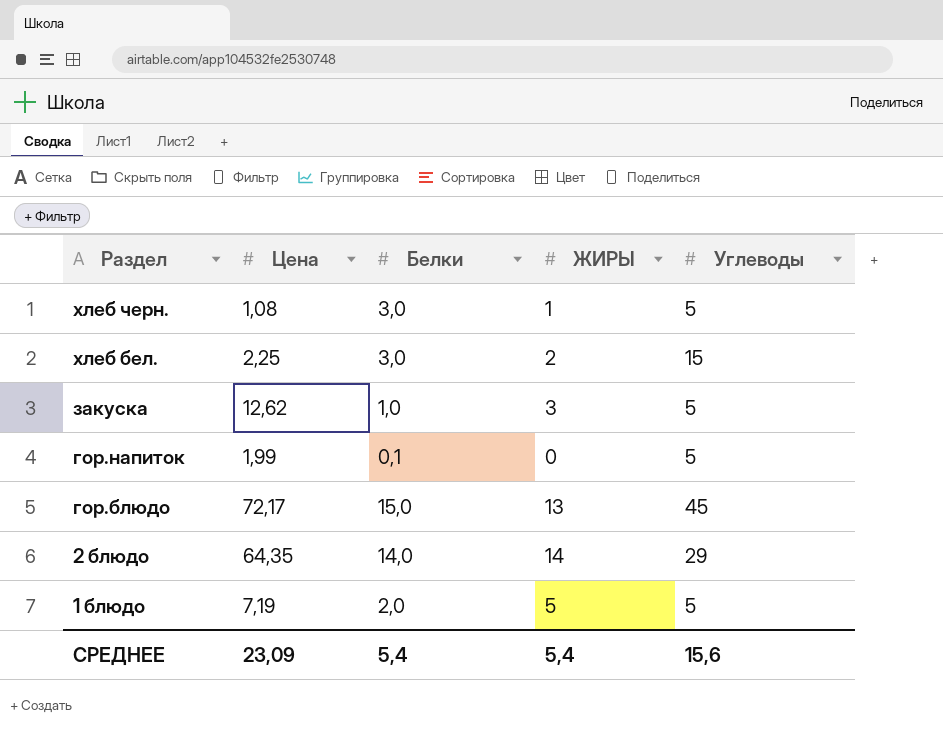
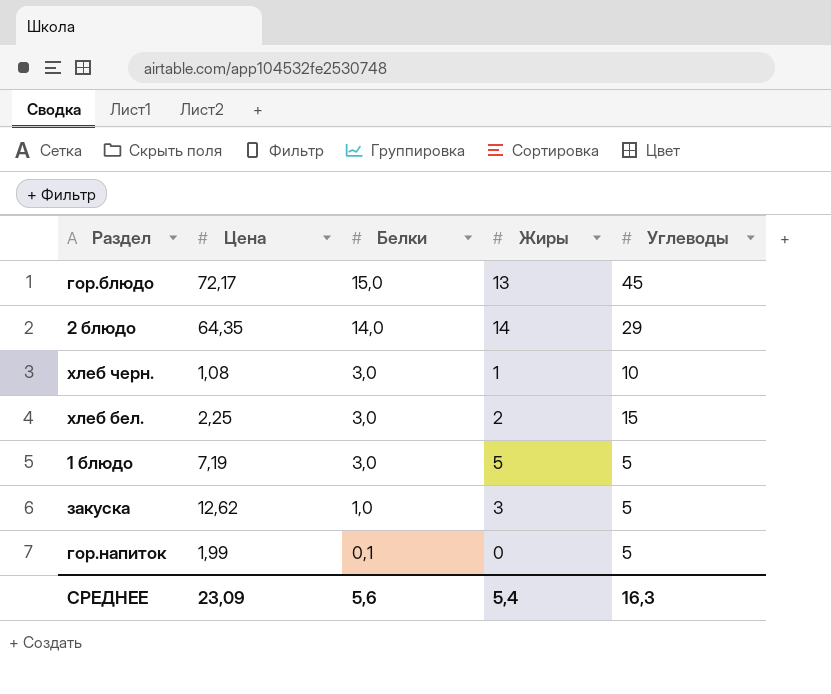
row order: Раздел descending -> Белки descending
column name: ЖИРЫ -> Жиры
хлеб черн. | Углеводы: 5 -> 10
1 блюдо | Белки: 2,0 -> 3,0
СРЕДНЕЕ | Белки: 5,4 -> 5,6
СРЕДНЕЕ | Углеводы: 15,6 -> 16,3

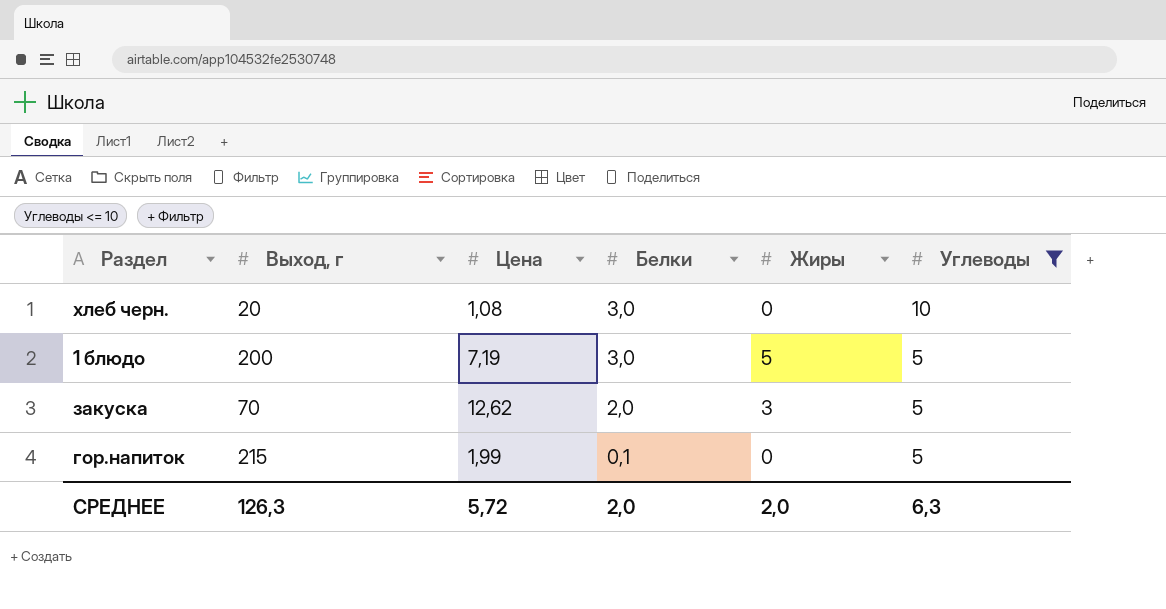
filter: none -> Углеводы <= 10
column Выход, г | position: none -> 2
хлеб черн. | Жиры: 1 -> 0
закуска | Белки: 1,0 -> 2,0
СРЕДНЕЕ | Цена: 23,09 -> 5,72
СРЕДНЕЕ | Белки: 5,6 -> 2,0
СРЕДНЕЕ | Жиры: 5,4 -> 2,0
СРЕДНЕЕ | Углеводы: 16,3 -> 6,3

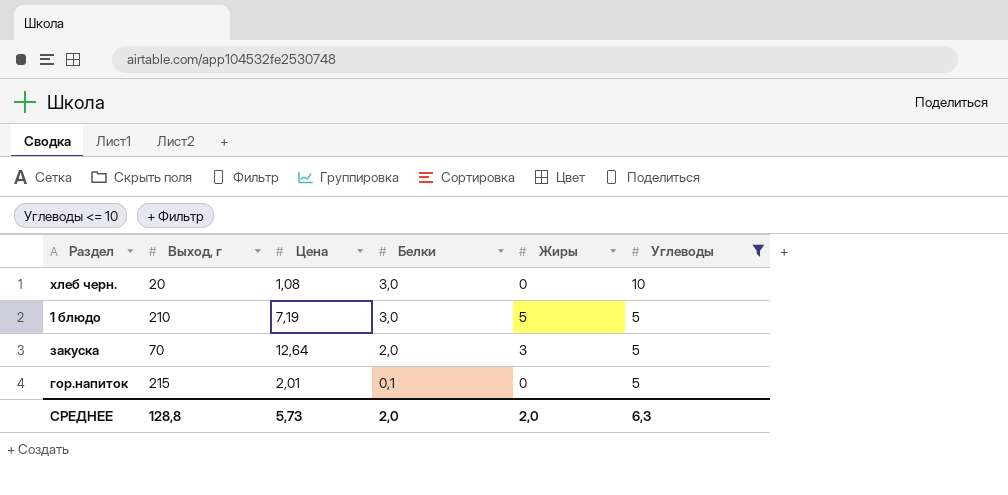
1 блюдо | Выход, г: 200 -> 210
закуска | Цена: 12,62 -> 12,64
гор.напиток | Цена: 1,99 -> 2,01
СРЕДНЕЕ | Выход, г: 126,3 -> 128,8
СРЕДНЕЕ | Цена: 5,72 -> 5,73

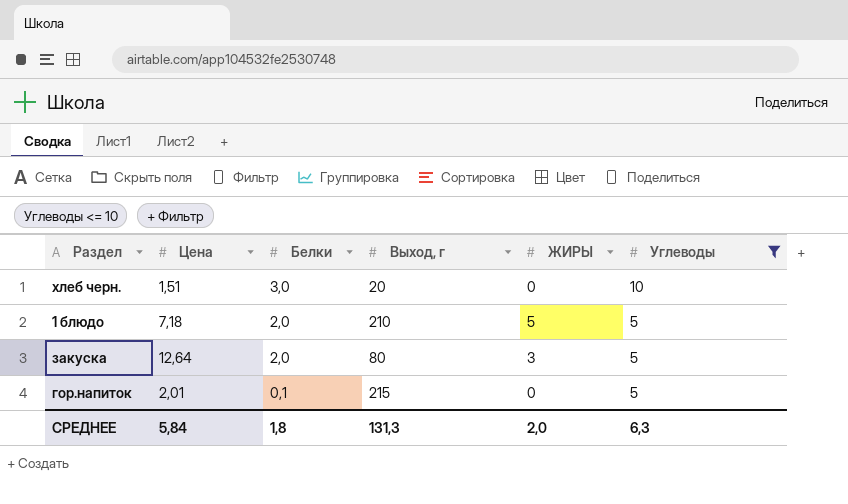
column Выход, г | position: 2 -> 4
column name: Жиры -> ЖИРЫ
хлеб черн. | Цена: 1,08 -> 1,51
1 блюдо | Цена: 7,19 -> 7,18
1 блюдо | Белки: 3,0 -> 2,0
закуска | Выход, г: 70 -> 80
СРЕДНЕЕ | Цена: 5,73 -> 5,84
СРЕДНЕЕ | Белки: 2,0 -> 1,8
СРЕДНЕЕ | Выход, г: 128,8 -> 131,3

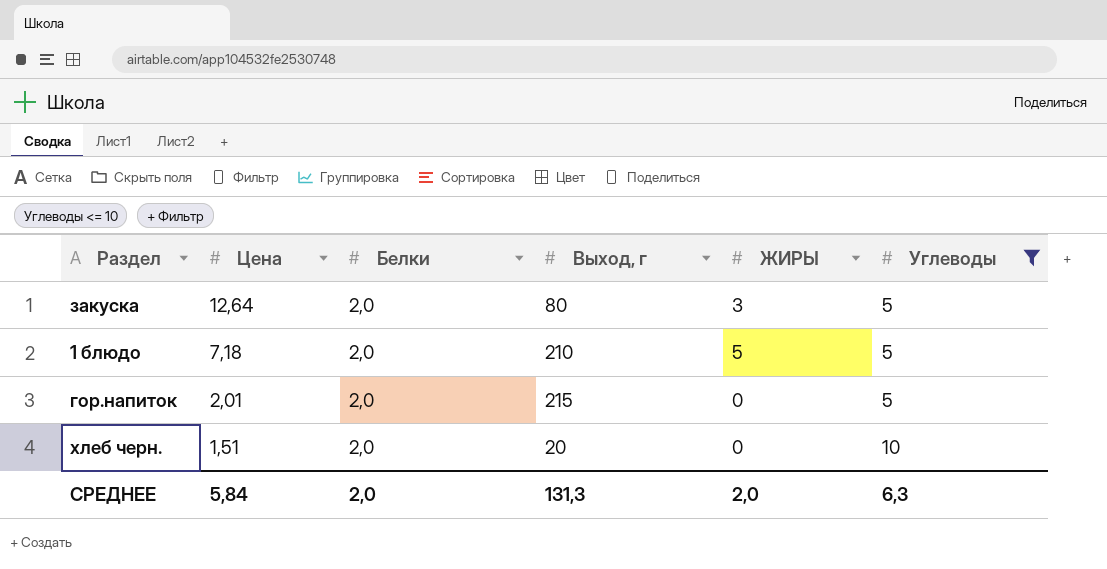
row order: Белки descending -> Цена descending
гор.напиток | Белки: 0,1 -> 2,0
хлеб черн. | Белки: 3,0 -> 2,0
СРЕДНЕЕ | Белки: 1,8 -> 2,0

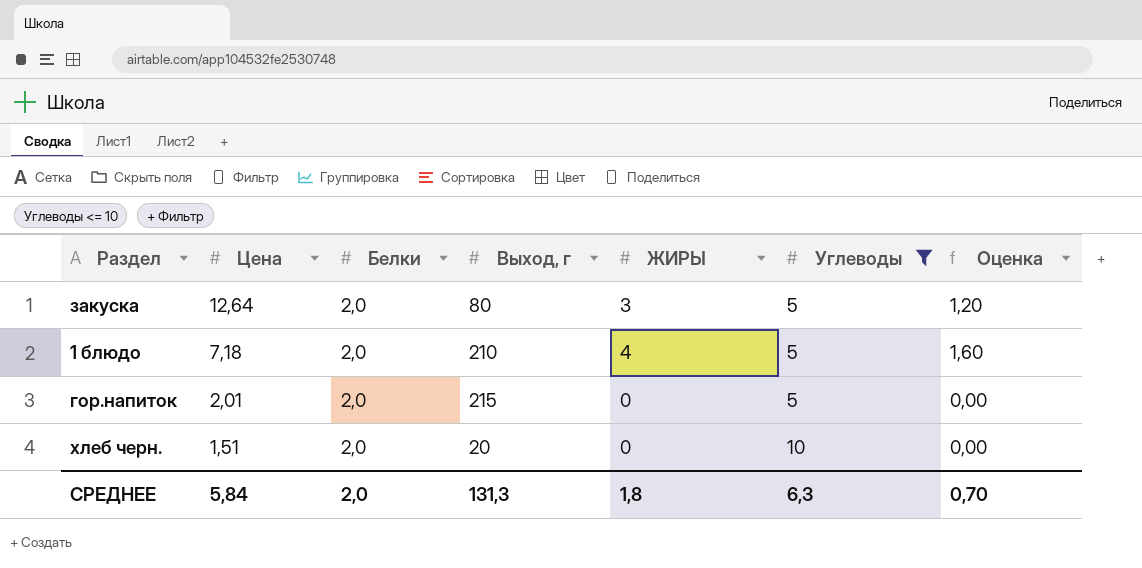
column Оценка | formula: none -> [ЖИРЫ] * 0,4
1 блюдо | ЖИРЫ: 5 -> 4
СРЕДНЕЕ | ЖИРЫ: 2,0 -> 1,8

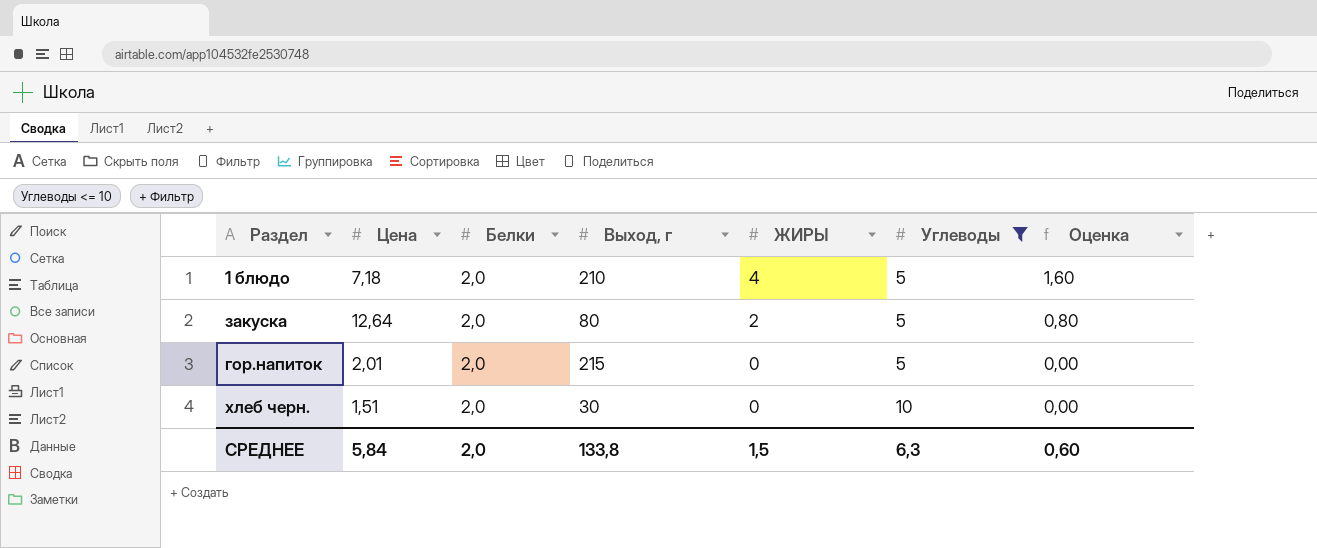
row order: Цена descending -> ЖИРЫ descending
закуска | ЖИРЫ: 3 -> 2
закуска | Оценка: 1,20 -> 0,80
хлеб черн. | Выход, г: 20 -> 30
СРЕДНЕЕ | Выход, г: 131,3 -> 133,8
СРЕДНЕЕ | ЖИРЫ: 1,8 -> 1,5
СРЕДНЕЕ | Оценка: 0,70 -> 0,60

